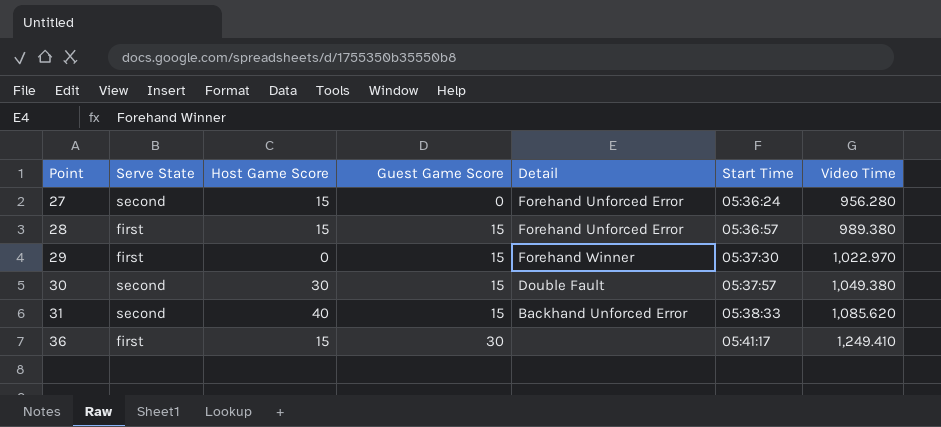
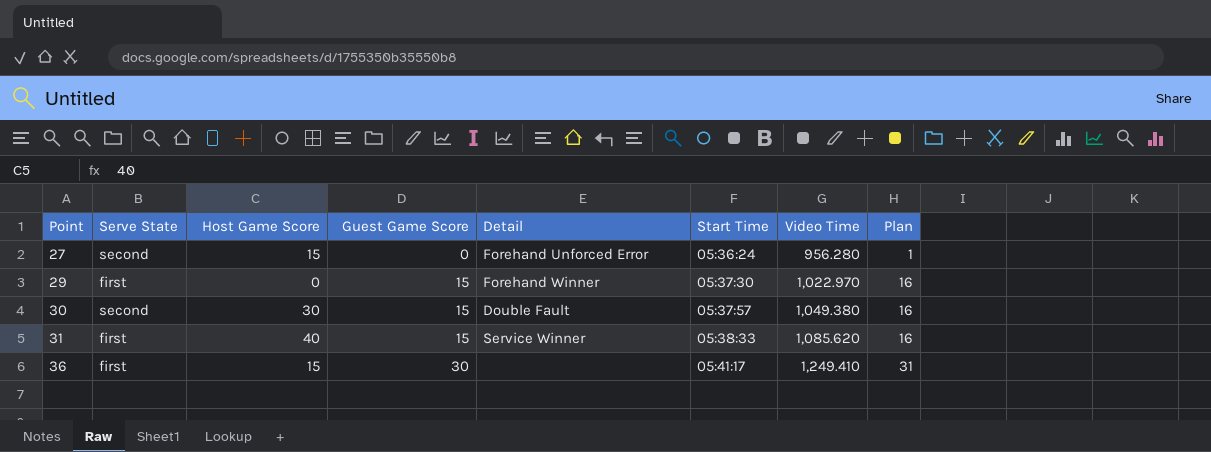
column Plan | formula: none -> [Guest Game Score] + 1
row 28: first | 15 | 15 | Forehand Unforced Error | 05:36:57 | 989.380 -> none
31 | Serve State: second -> first
31 | Detail: Backhand Unforced Error -> Service Winner

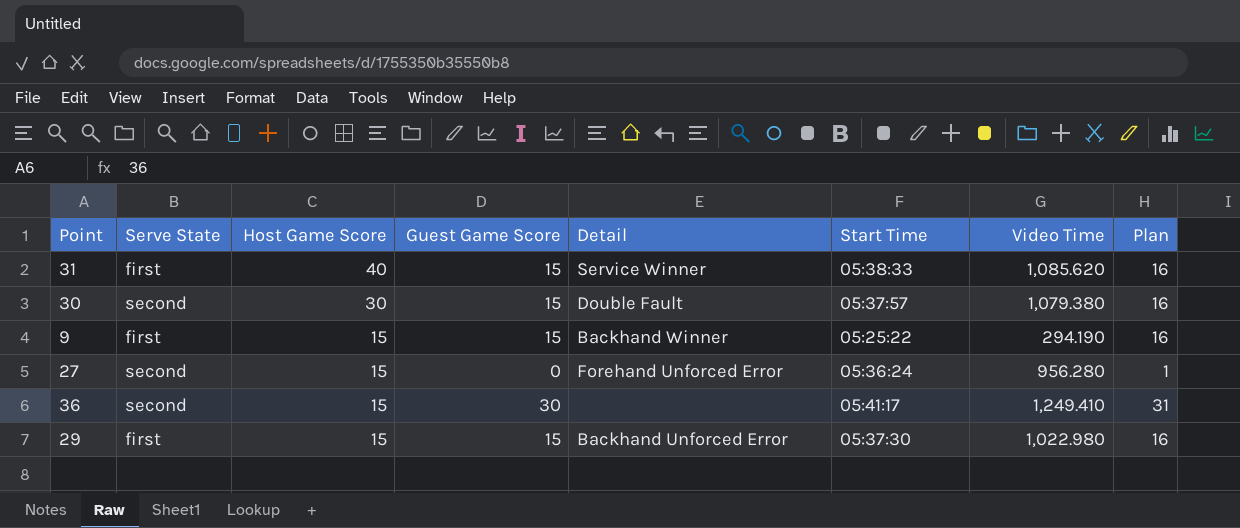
row order: Point ascending -> Host Game Score descending
30 | Video Time: 1,049.380 -> 1,079.380
row 9: none -> first | 15 | 15 | Backhand Winner | 05:25:22 | 294.190 | 16
36 | Serve State: first -> second
29 | Host Game Score: 0 -> 15
29 | Detail: Forehand Winner -> Backhand Unforced Error
29 | Video Time: 1,022.970 -> 1,022.980

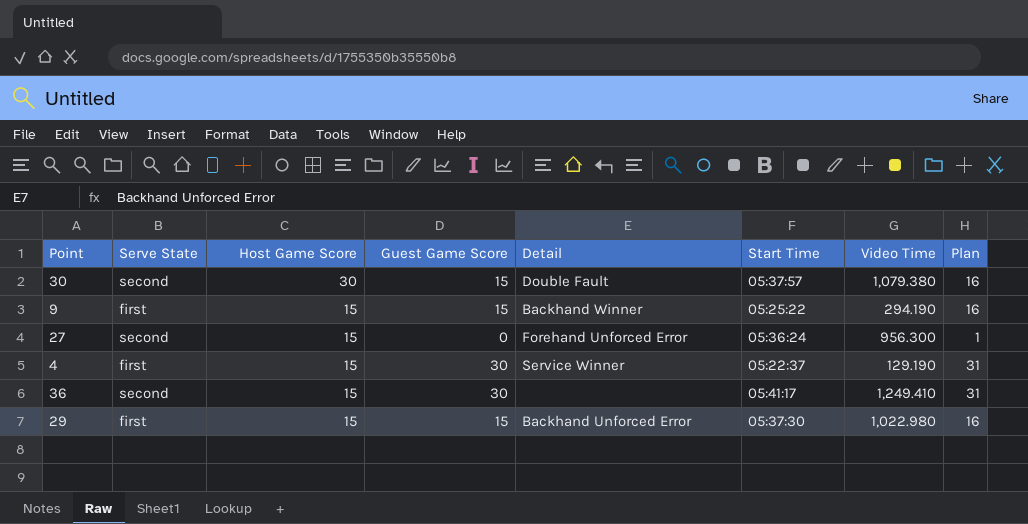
row 31: first | 40 | 15 | Service Winner | 05:38:33 | 1,085.620 | 16 -> none
27 | Video Time: 956.280 -> 956.300
row 4: none -> first | 15 | 30 | Service Winner | 05:22:37 | 129.190 | 31

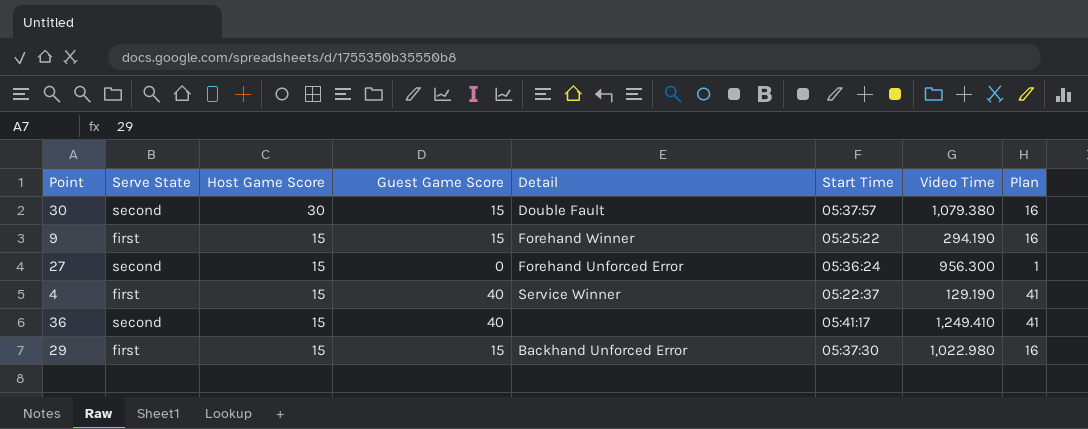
9 | Detail: Backhand Winner -> Forehand Winner
4 | Guest Game Score: 30 -> 40
4 | Plan: 31 -> 41
36 | Guest Game Score: 30 -> 40
36 | Plan: 31 -> 41

